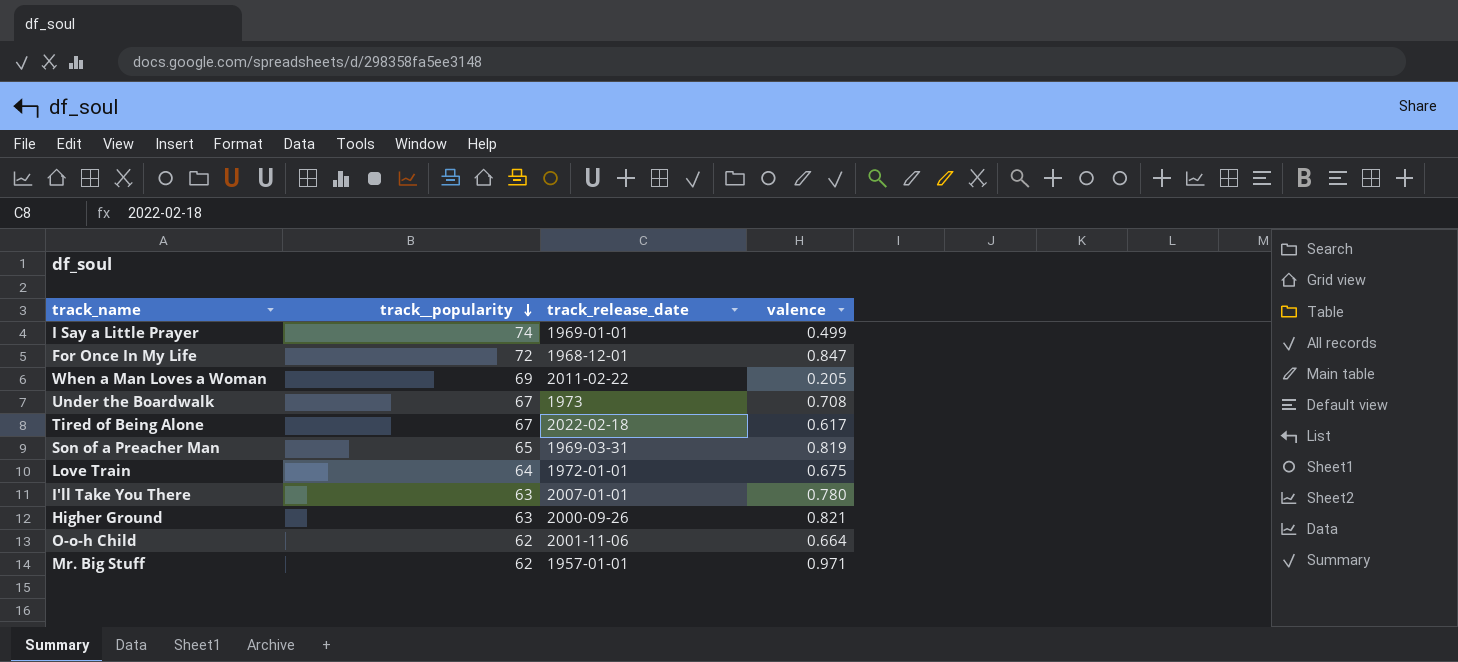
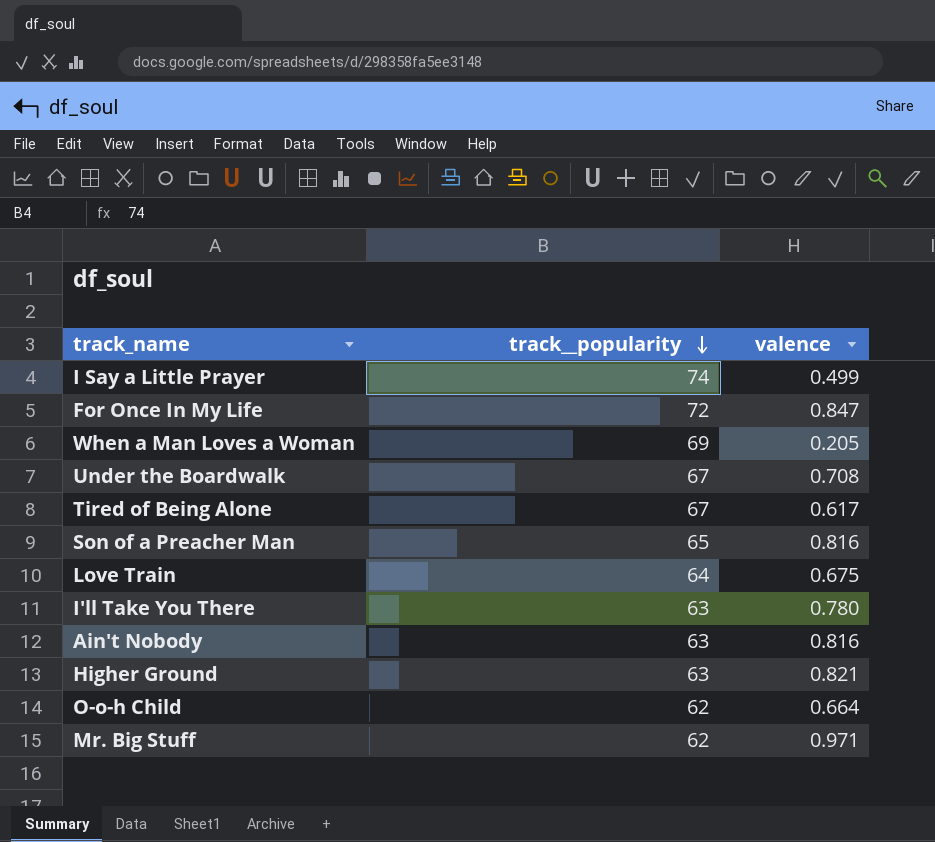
column track_release_date | position: 3 -> none
Son of a Preacher Man | valence: 0.819 -> 0.816
row Ain't Nobody: none -> 63 | 0.816

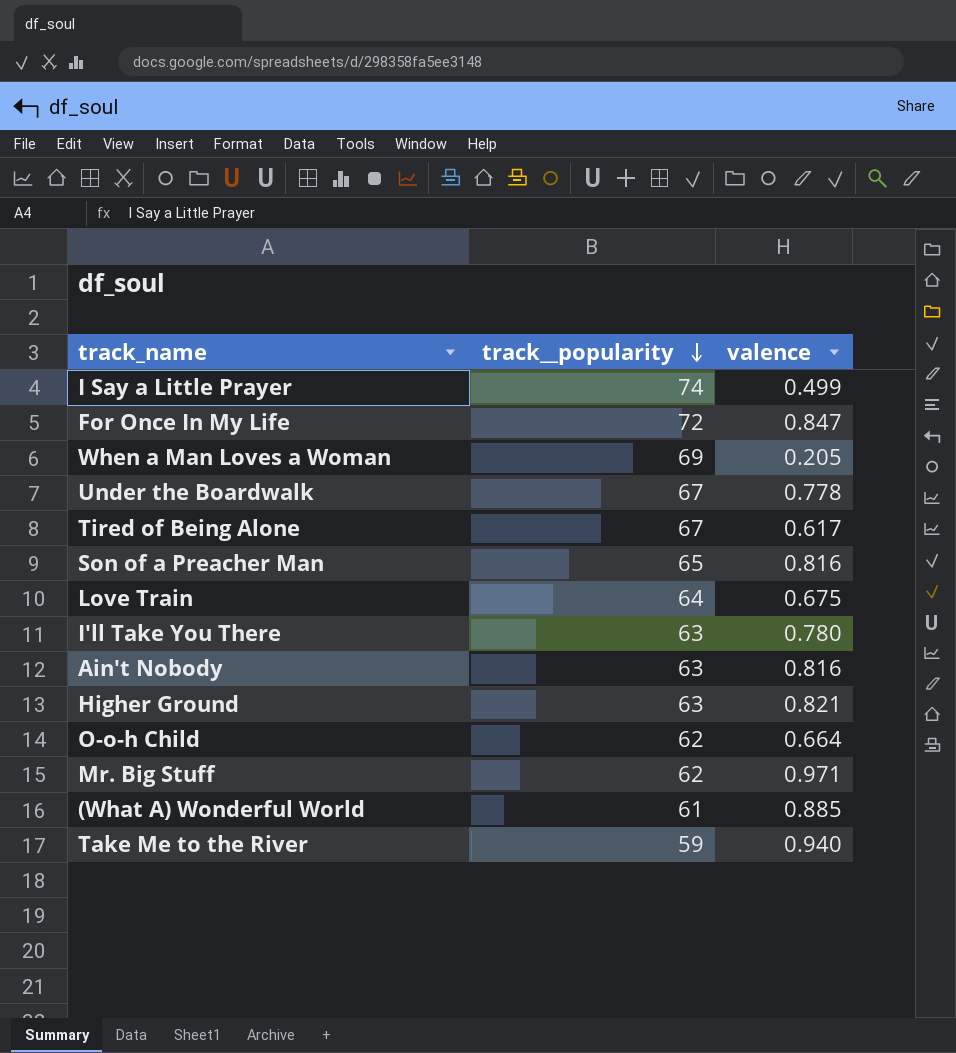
Under the Boardwalk | valence: 0.708 -> 0.778
row (What A) Wonderful World: none -> 61 | 0.885
row Take Me to the River: none -> 59 | 0.940

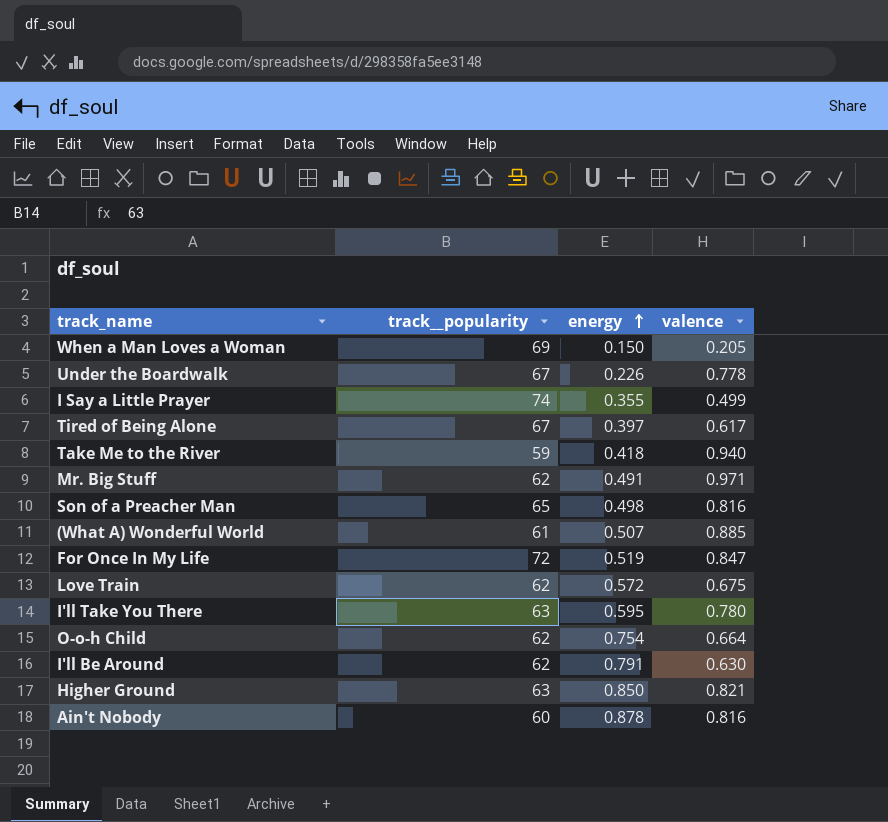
row order: track__popularity descending -> energy ascending
column energy | position: none -> 3
Love Train | track__popularity: 64 -> 62
row I'll Be Around: none -> 62 | 0.791 | 0.630
Ain't Nobody | track__popularity: 63 -> 60

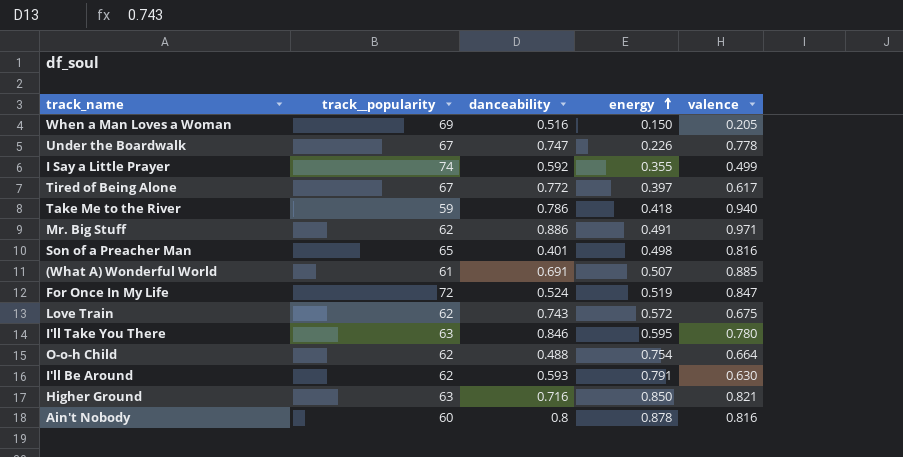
column danceability | position: none -> 3

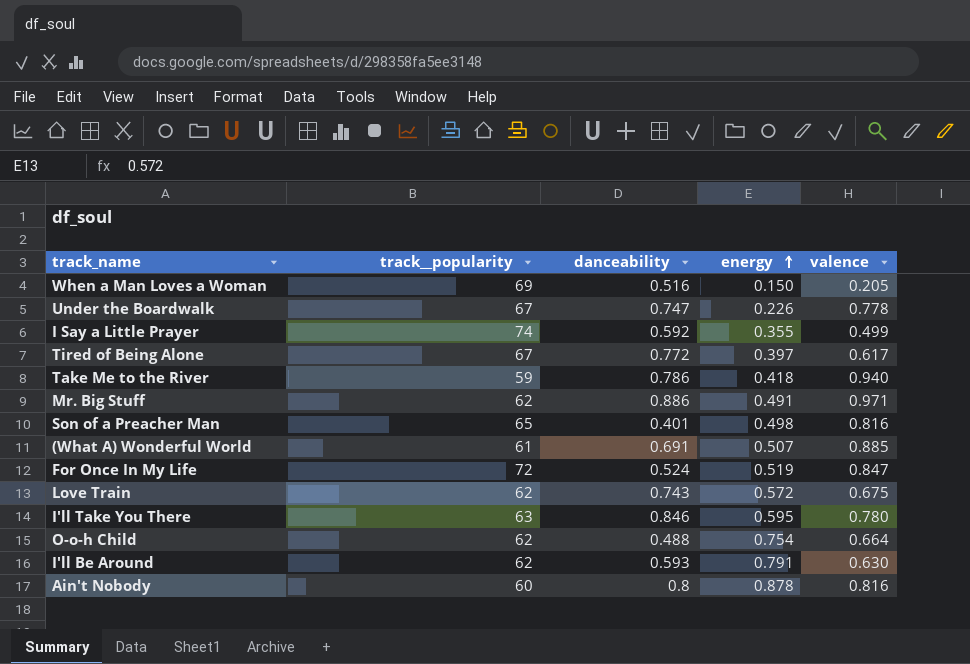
row Higher Ground: 63 | 0.716 | 0.850 | 0.821 -> none

